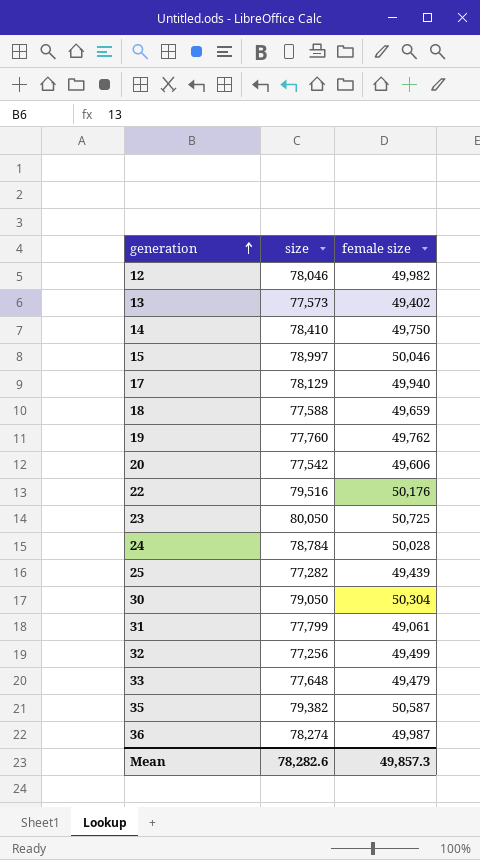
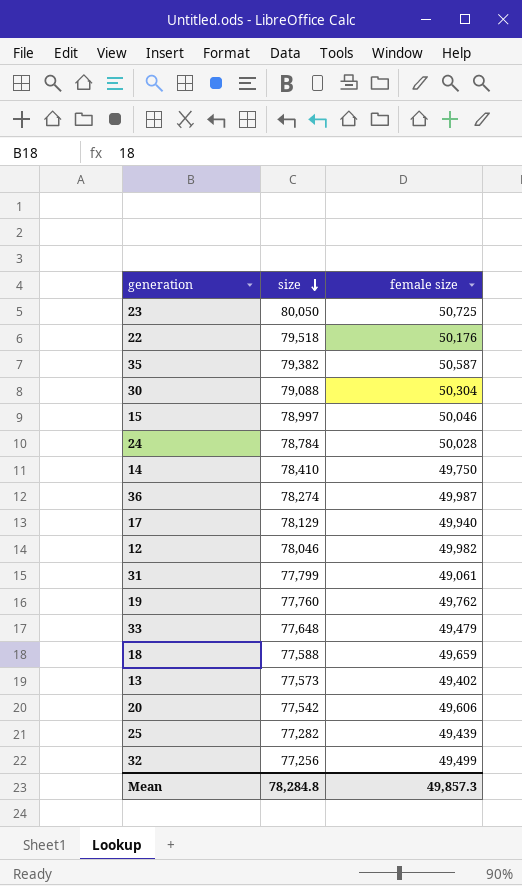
row order: generation ascending -> size descending
22 | size: 79,516 -> 79,518
30 | size: 79,050 -> 79,088
Mean | size: 78,282.6 -> 78,284.8

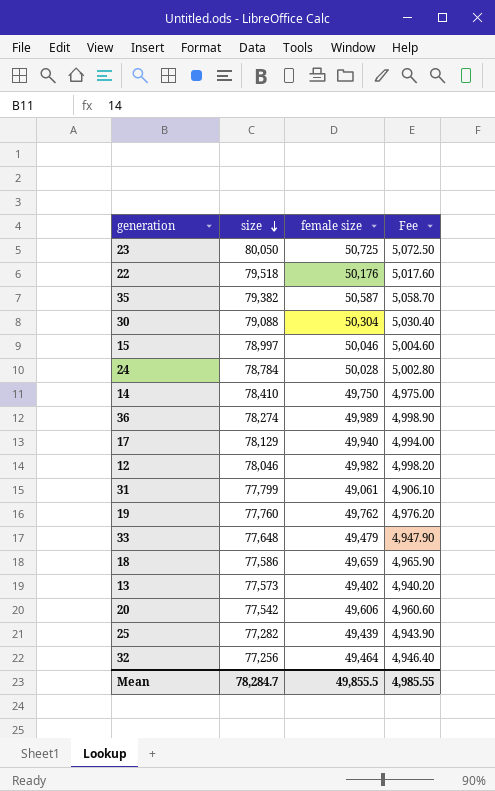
column Fee | formula: none -> [female size] * 0.1
36 | female size: 49,987 -> 49,989
18 | size: 77,588 -> 77,586
32 | female size: 49,499 -> 49,464
Mean | size: 78,284.8 -> 78,284.7
Mean | female size: 49,857.3 -> 49,855.5

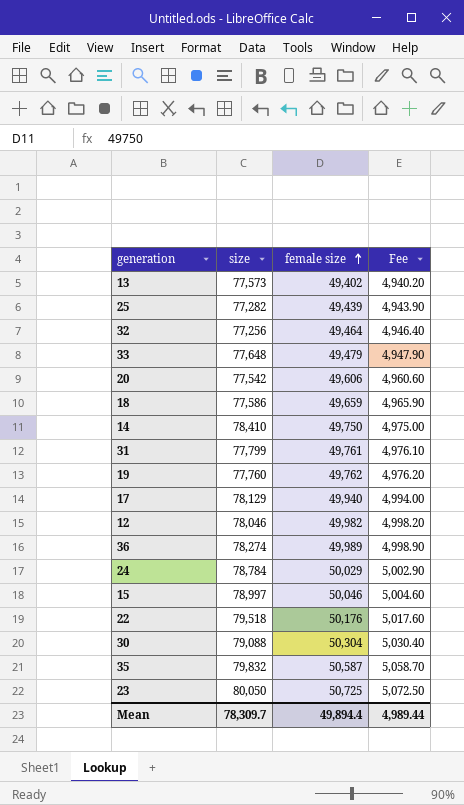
row order: size descending -> female size ascending
31 | female size: 49,061 -> 49,761
31 | Fee: 4,906.10 -> 4,976.10
24 | female size: 50,028 -> 50,029
24 | Fee: 5,002.80 -> 5,002.90
35 | size: 79,382 -> 79,832
Mean | size: 78,284.7 -> 78,309.7
Mean | female size: 49,855.5 -> 49,894.4
Mean | Fee: 4,985.55 -> 4,989.44

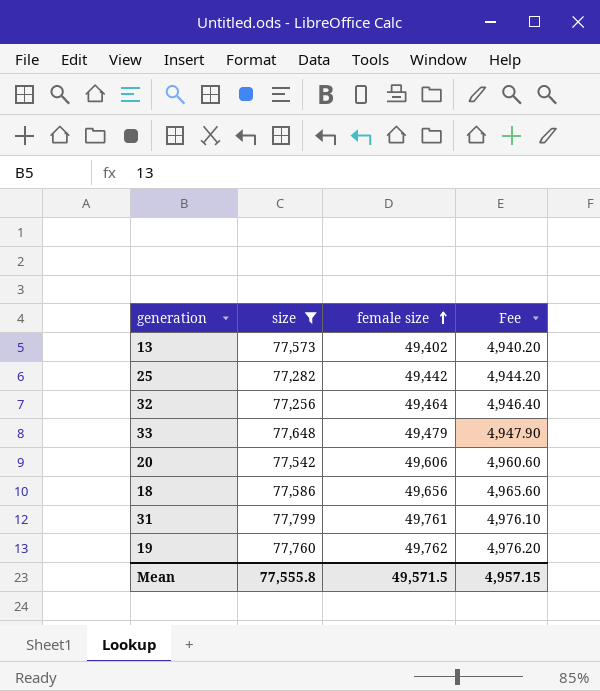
filter: none -> size <= 77,799
25 | female size: 49,439 -> 49,442
25 | Fee: 4,943.90 -> 4,944.20
18 | female size: 49,659 -> 49,656
18 | Fee: 4,965.90 -> 4,965.60
Mean | size: 78,309.7 -> 77,555.8
Mean | female size: 49,894.4 -> 49,571.5
Mean | Fee: 4,989.44 -> 4,957.15

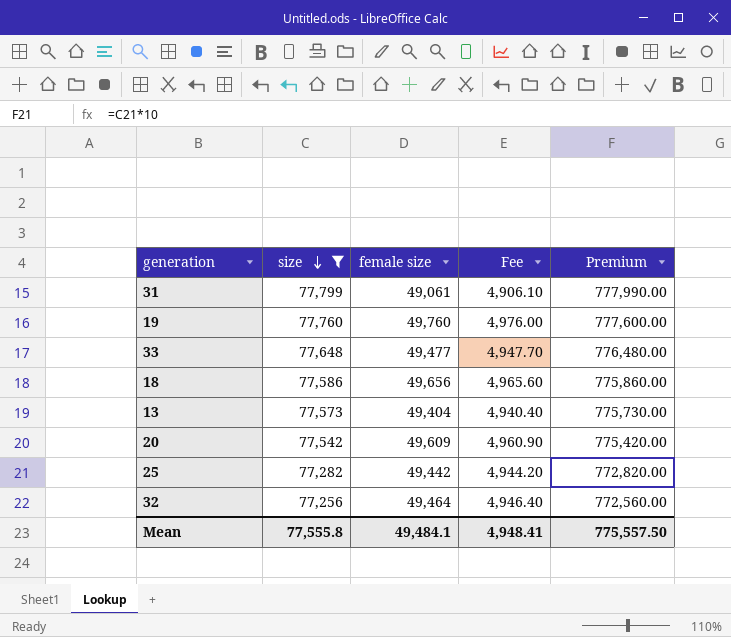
row order: female size ascending -> size descending
column Premium | formula: none -> [size] * 10
31 | female size: 49,761 -> 49,061
31 | Fee: 4,976.10 -> 4,906.10
19 | female size: 49,762 -> 49,760
19 | Fee: 4,976.20 -> 4,976.00
33 | female size: 49,479 -> 49,477
33 | Fee: 4,947.90 -> 4,947.70
13 | female size: 49,402 -> 49,404
13 | Fee: 4,940.20 -> 4,940.40
20 | female size: 49,606 -> 49,609
20 | Fee: 4,960.60 -> 4,960.90
Mean | female size: 49,571.5 -> 49,484.1
Mean | Fee: 4,957.15 -> 4,948.41

